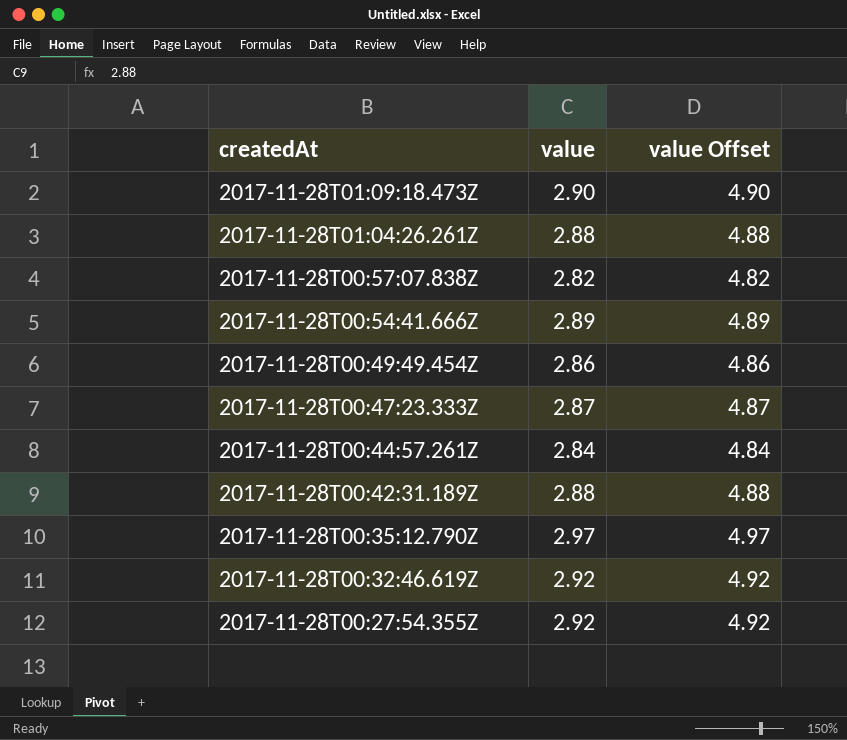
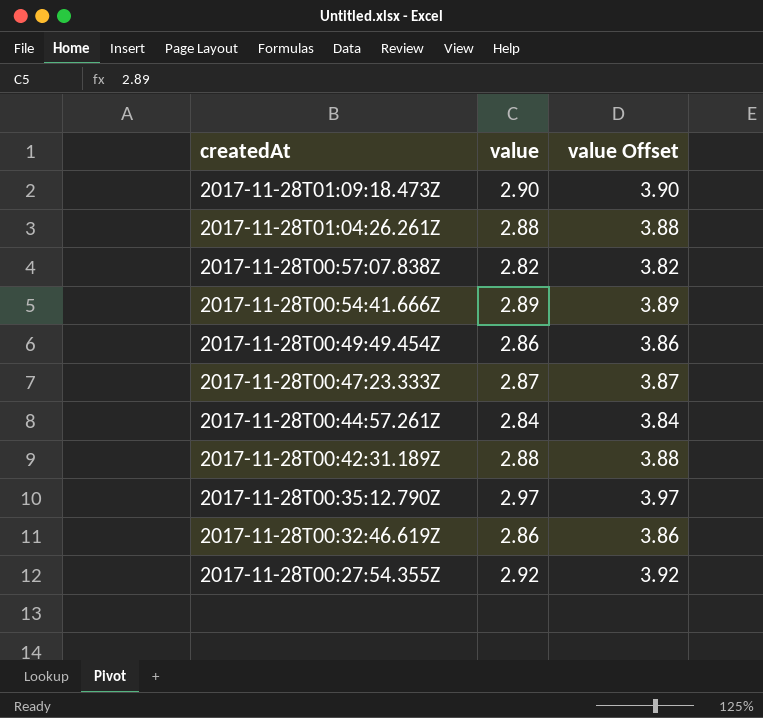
column value Offset | formula: [value] + 2 -> [value] + 1
2017-11-28T00:32:46.619Z | value: 2.92 -> 2.86

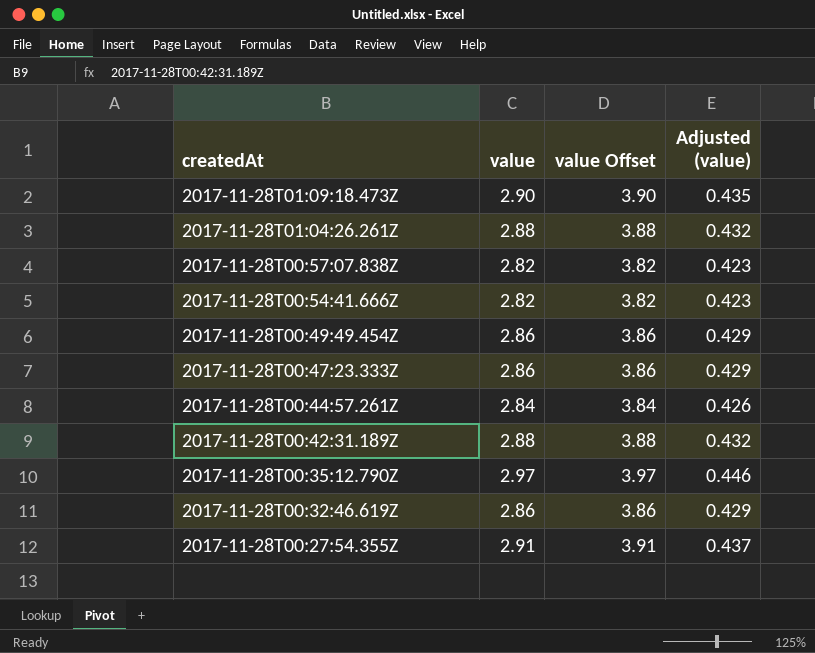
column Adjusted (value) | formula: none -> [value] * 0.15
2017-11-28T00:54:41.666Z | value: 2.89 -> 2.82
2017-11-28T00:54:41.666Z | value Offset: 3.89 -> 3.82
2017-11-28T00:47:23.333Z | value: 2.87 -> 2.86
2017-11-28T00:47:23.333Z | value Offset: 3.87 -> 3.86
2017-11-28T00:27:54.355Z | value: 2.92 -> 2.91
2017-11-28T00:27:54.355Z | value Offset: 3.92 -> 3.91

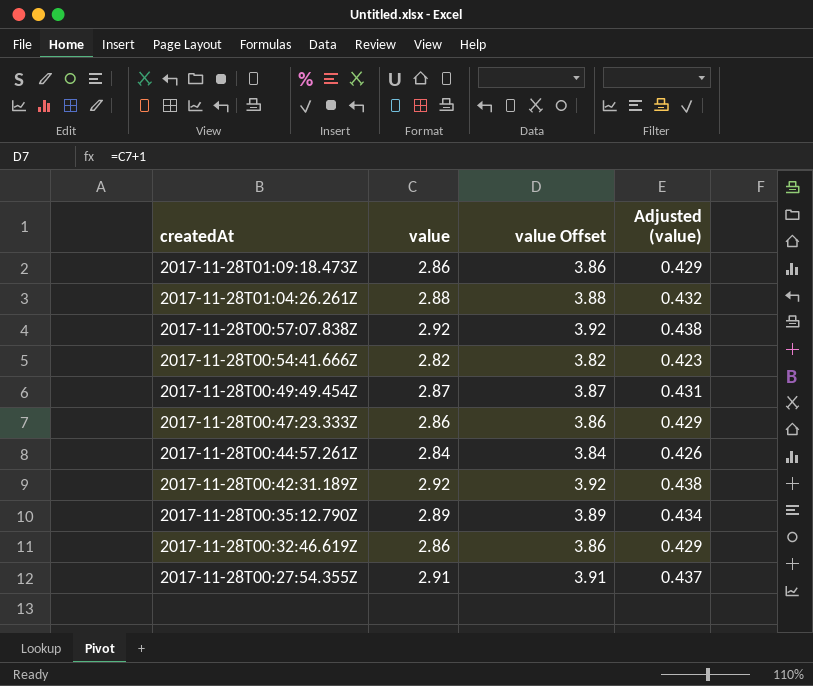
2017-11-28T01:09:18.473Z | value: 2.90 -> 2.86
2017-11-28T01:09:18.473Z | value Offset: 3.90 -> 3.86
2017-11-28T01:09:18.473Z | Adjusted (value): 0.435 -> 0.429
2017-11-28T00:57:07.838Z | value: 2.82 -> 2.92
2017-11-28T00:57:07.838Z | value Offset: 3.82 -> 3.92
2017-11-28T00:57:07.838Z | Adjusted (value): 0.423 -> 0.438
2017-11-28T00:49:49.454Z | value: 2.86 -> 2.87
2017-11-28T00:49:49.454Z | value Offset: 3.86 -> 3.87
2017-11-28T00:49:49.454Z | Adjusted (value): 0.429 -> 0.431
2017-11-28T00:42:31.189Z | value: 2.88 -> 2.92
2017-11-28T00:42:31.189Z | value Offset: 3.88 -> 3.92
2017-11-28T00:42:31.189Z | Adjusted (value): 0.432 -> 0.438
2017-11-28T00:35:12.790Z | value: 2.97 -> 2.89
2017-11-28T00:35:12.790Z | value Offset: 3.97 -> 3.89
2017-11-28T00:35:12.790Z | Adjusted (value): 0.446 -> 0.434

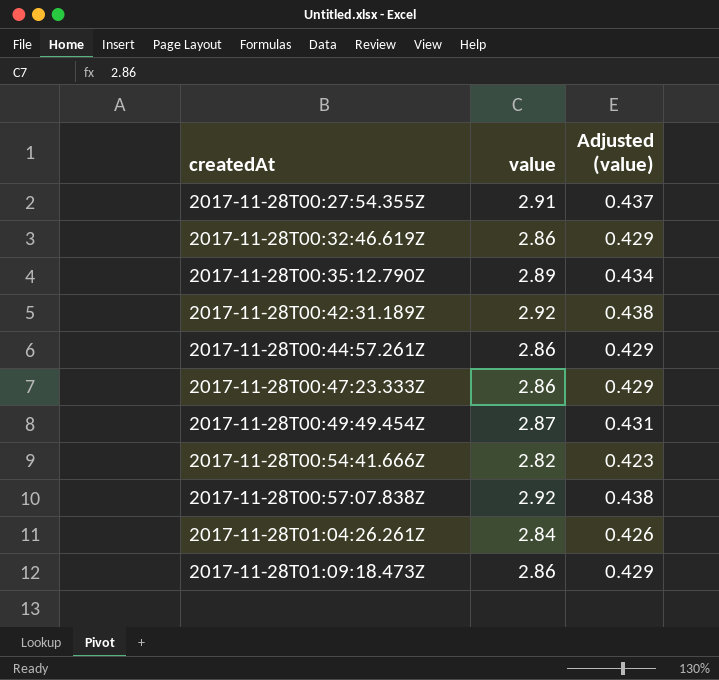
row order: createdAt descending -> createdAt ascending
column value Offset | formula: [value] + 1 -> none
2017-11-28T00:44:57.261Z | value: 2.84 -> 2.86
2017-11-28T00:44:57.261Z | Adjusted (value): 0.426 -> 0.429
2017-11-28T01:04:26.261Z | value: 2.88 -> 2.84
2017-11-28T01:04:26.261Z | Adjusted (value): 0.432 -> 0.426

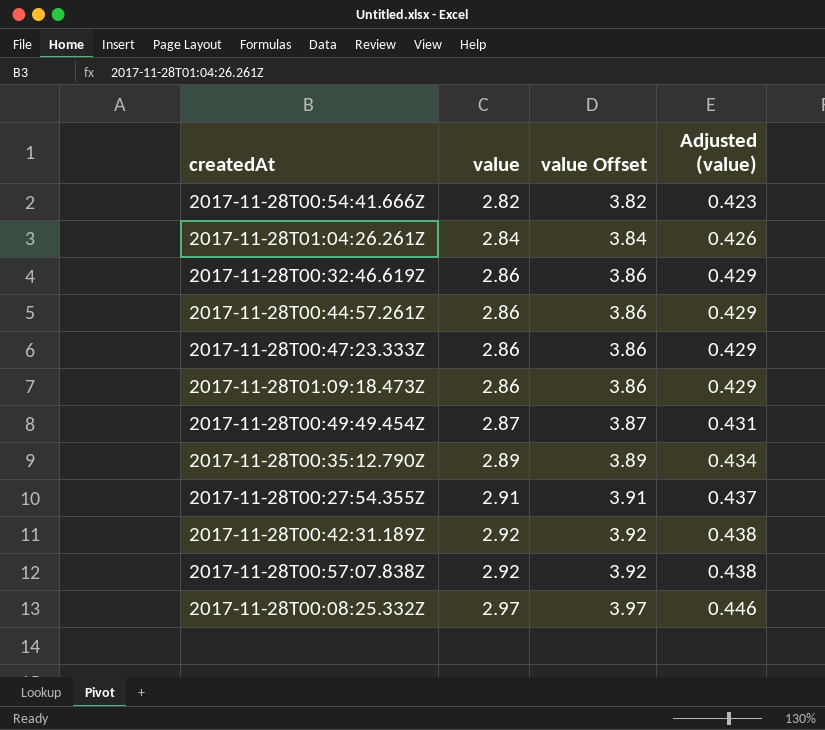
row order: createdAt ascending -> value ascending
column value Offset | formula: none -> [value] + 1
row 2017-11-28T00:08:25.332Z: none -> 2.97 | 3.97 | 0.446

